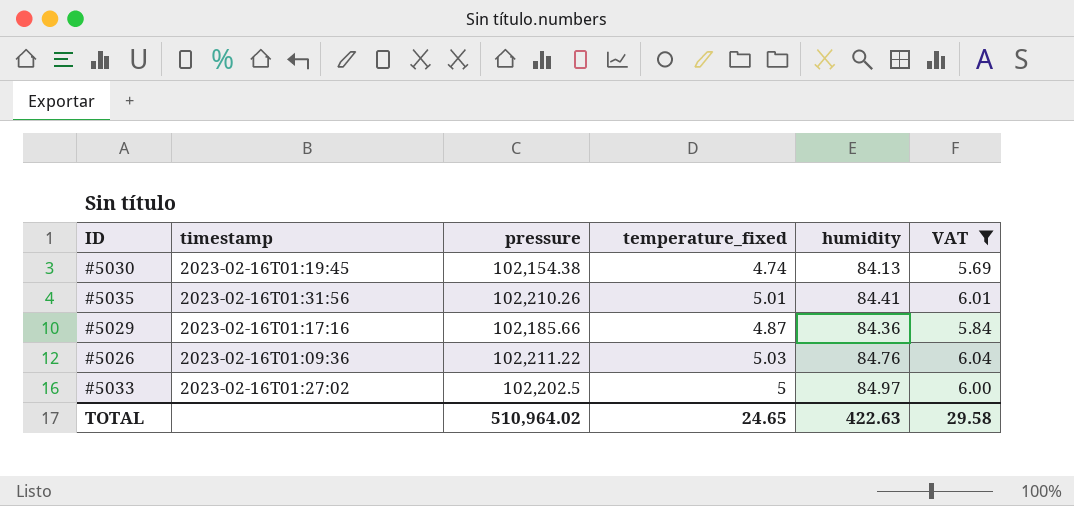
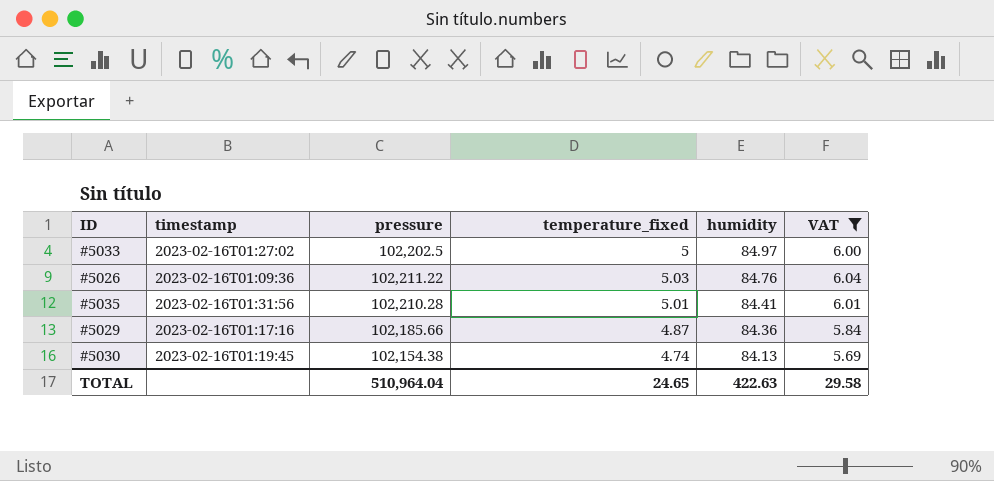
row order: none -> humidity descending
#5035 | pressure: 102,210.26 -> 102,210.28
TOTAL | pressure: 510,964.02 -> 510,964.04

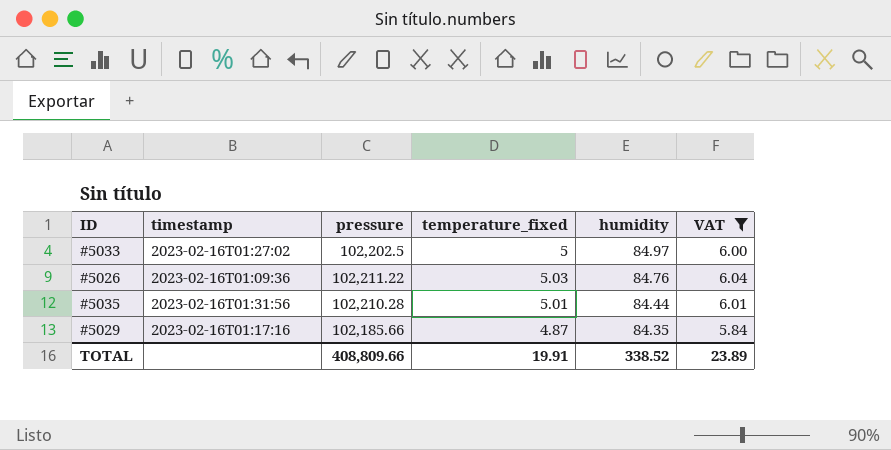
row #5030: 2023-02-16T01:19:45 | 102,154.38 | 4.74 | 84.13 | 5.69 -> none
#5035 | humidity: 84.41 -> 84.44
#5029 | humidity: 84.36 -> 84.35
TOTAL | pressure: 510,964.04 -> 408,809.66
TOTAL | temperature_fixed: 24.65 -> 19.91
TOTAL | humidity: 422.63 -> 338.52
TOTAL | VAT: 29.58 -> 23.89

